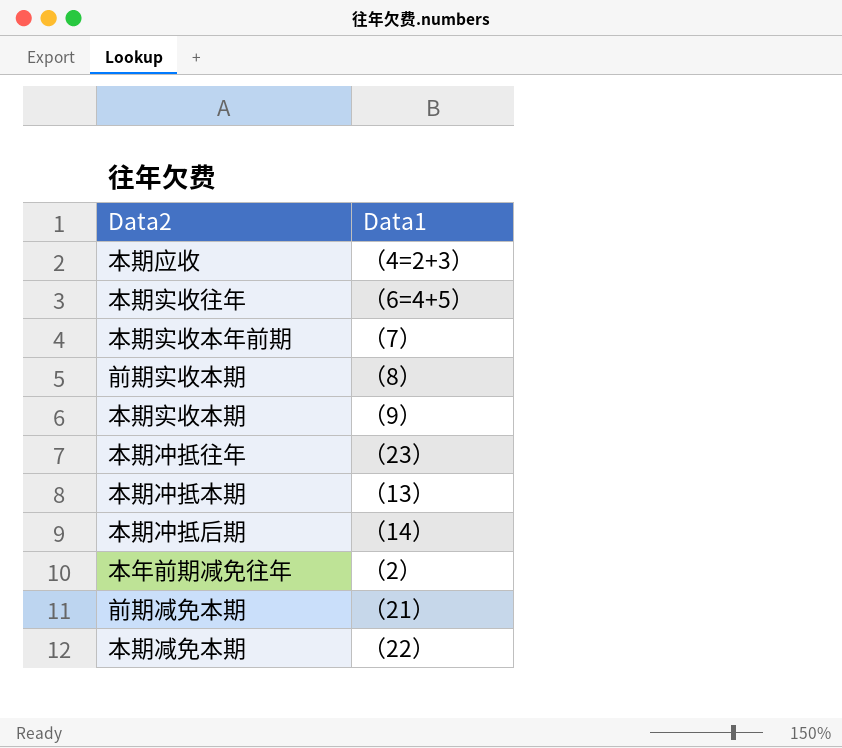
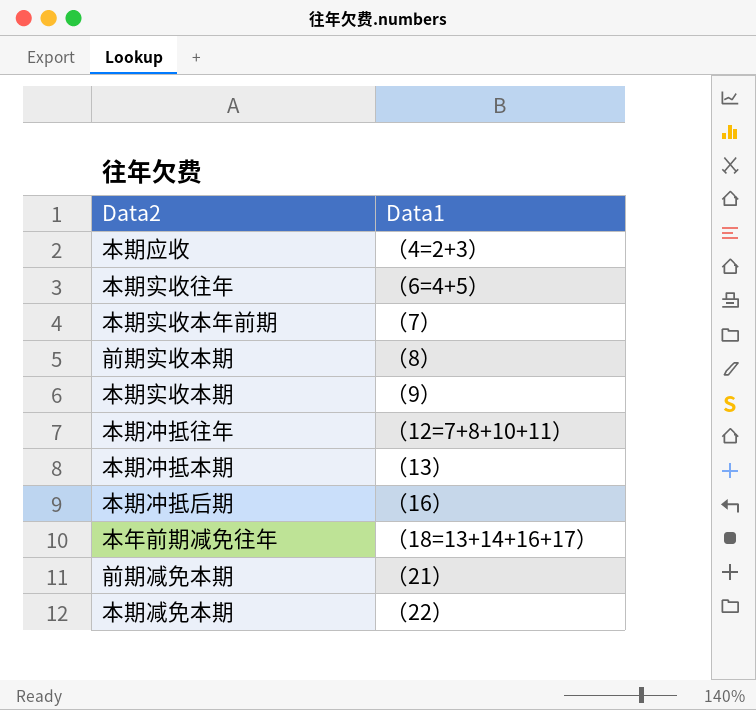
本期冲抵往年 | Data1: （23） -> （12=7+8+10+11）
本期冲抵后期 | Data1: （14） -> （16）
本年前期减免往年 | Data1: （2） -> （18=13+14+16+17）

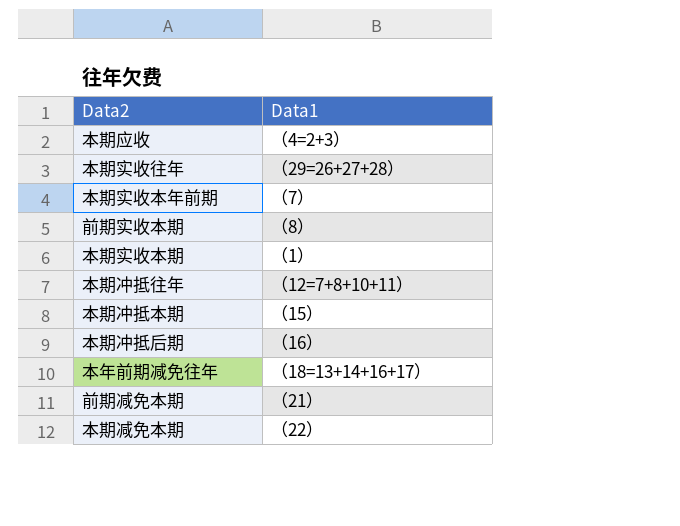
本期实收往年 | Data1: （6=4+5） -> （29=26+27+28）
本期实收本期 | Data1: （9） -> （1）
本期冲抵本期 | Data1: （13） -> （15）

